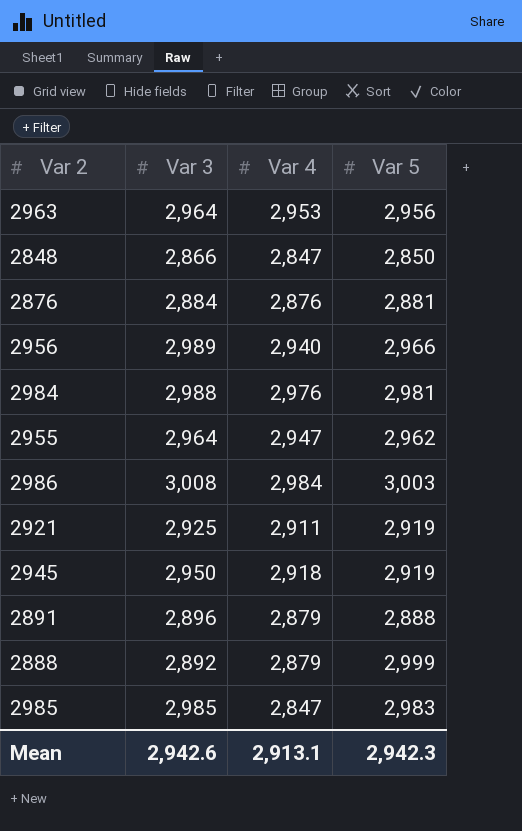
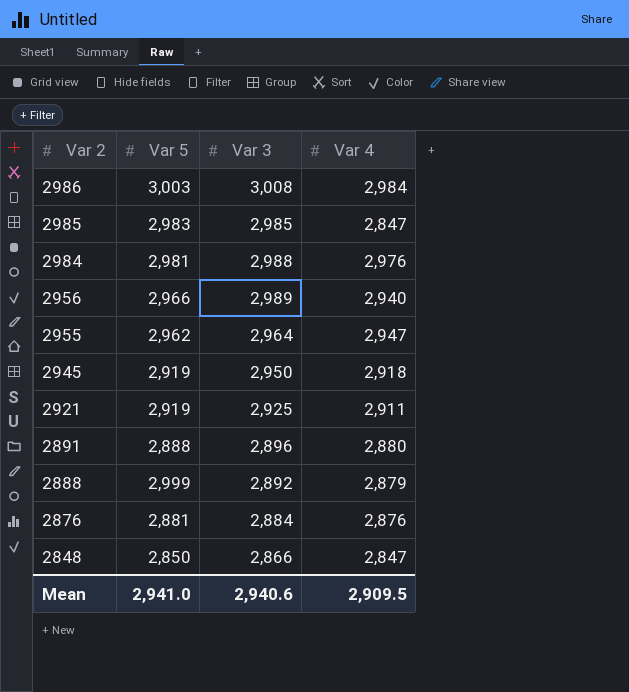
row order: none -> Var 2 descending
column Var 5 | position: 4 -> 2
row 2963: 2,964 | 2,953 | 2,956 -> none
2891 | Var 4: 2,879 -> 2,880
Mean | Var 5: 2,942.3 -> 2,941.0
Mean | Var 3: 2,942.6 -> 2,940.6
Mean | Var 4: 2,913.1 -> 2,909.5

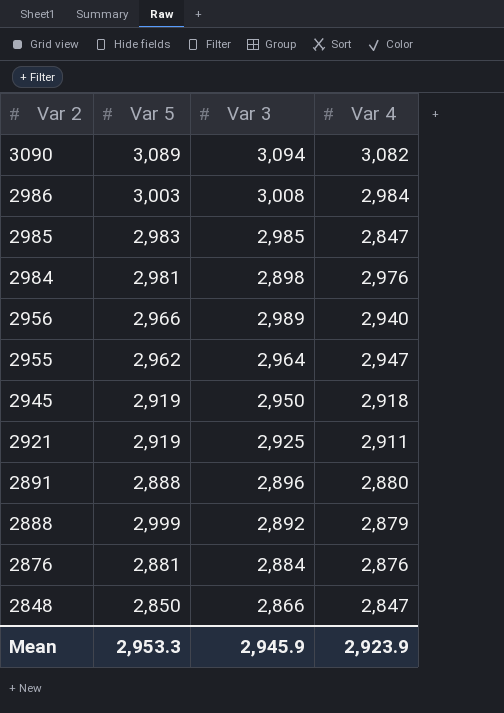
row 3090: none -> 3,089 | 3,094 | 3,082
2984 | Var 3: 2,988 -> 2,898
Mean | Var 5: 2,941.0 -> 2,953.3
Mean | Var 3: 2,940.6 -> 2,945.9
Mean | Var 4: 2,909.5 -> 2,923.9

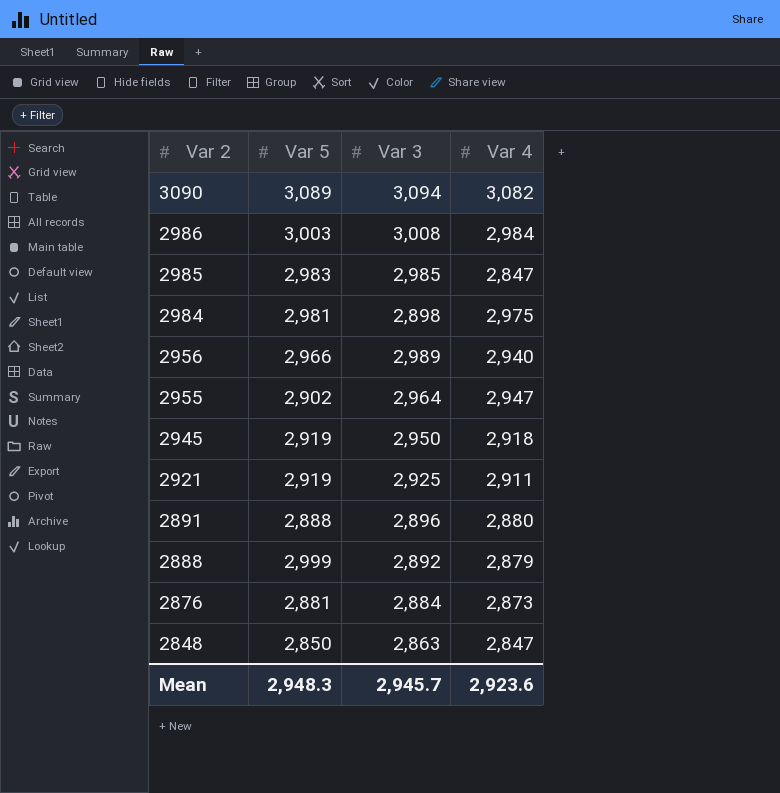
2984 | Var 4: 2,976 -> 2,975
2955 | Var 5: 2,962 -> 2,902
2876 | Var 4: 2,876 -> 2,873
2848 | Var 3: 2,866 -> 2,863
Mean | Var 5: 2,953.3 -> 2,948.3
Mean | Var 3: 2,945.9 -> 2,945.7
Mean | Var 4: 2,923.9 -> 2,923.6

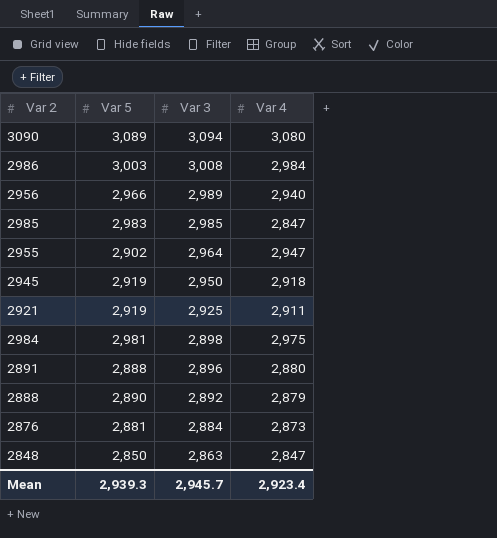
row order: Var 2 descending -> Var 3 descending
3090 | Var 4: 3,082 -> 3,080
2888 | Var 5: 2,999 -> 2,890
Mean | Var 5: 2,948.3 -> 2,939.3
Mean | Var 4: 2,923.6 -> 2,923.4

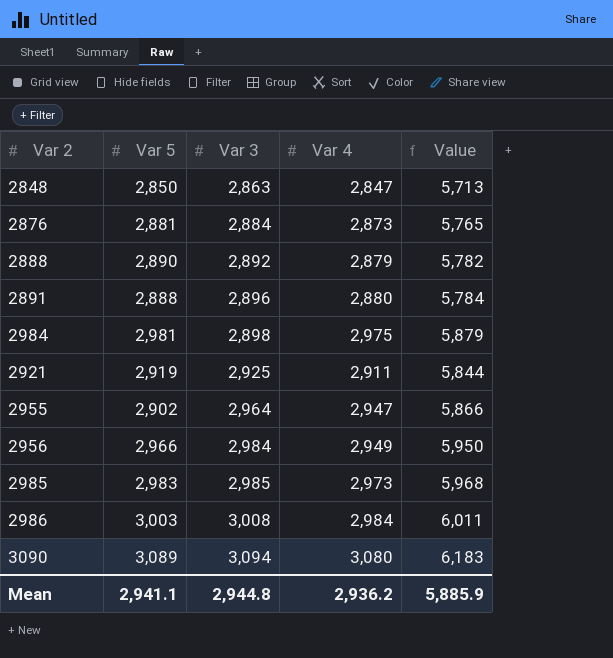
row order: Var 3 descending -> Var 3 ascending
column Value | formula: none -> [Var 5] + [Var 3]
row 2945: 2,919 | 2,950 | 2,918 -> none
2956 | Var 3: 2,989 -> 2,984
2956 | Var 4: 2,940 -> 2,949
2985 | Var 4: 2,847 -> 2,973
Mean | Var 5: 2,939.3 -> 2,941.1
Mean | Var 3: 2,945.7 -> 2,944.8
Mean | Var 4: 2,923.4 -> 2,936.2

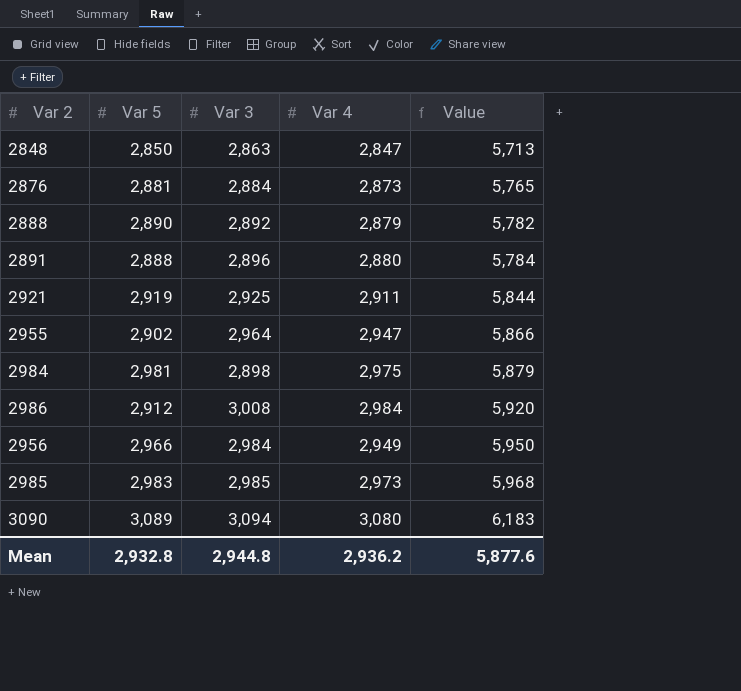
row order: Var 3 ascending -> Value ascending
2986 | Var 5: 3,003 -> 2,912
2986 | Value: 6,011 -> 5,920
Mean | Var 5: 2,941.1 -> 2,932.8
Mean | Value: 5,885.9 -> 5,877.6

